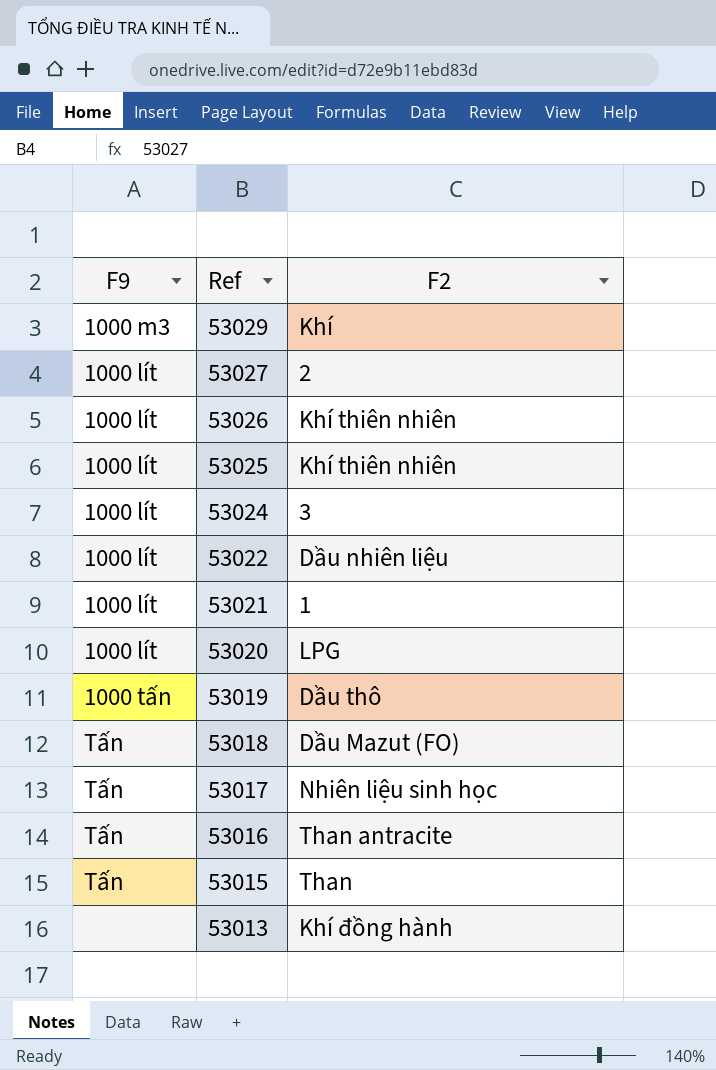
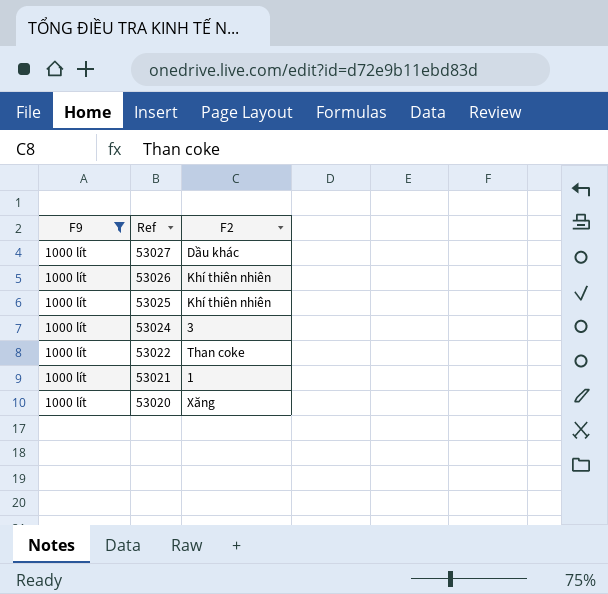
filter: none -> F9 = 1000 lít
53027 | F2: 2 -> Dầu khác
53022 | F2: Dầu nhiên liệu -> Than coke
53020 | F2: LPG -> Xăng

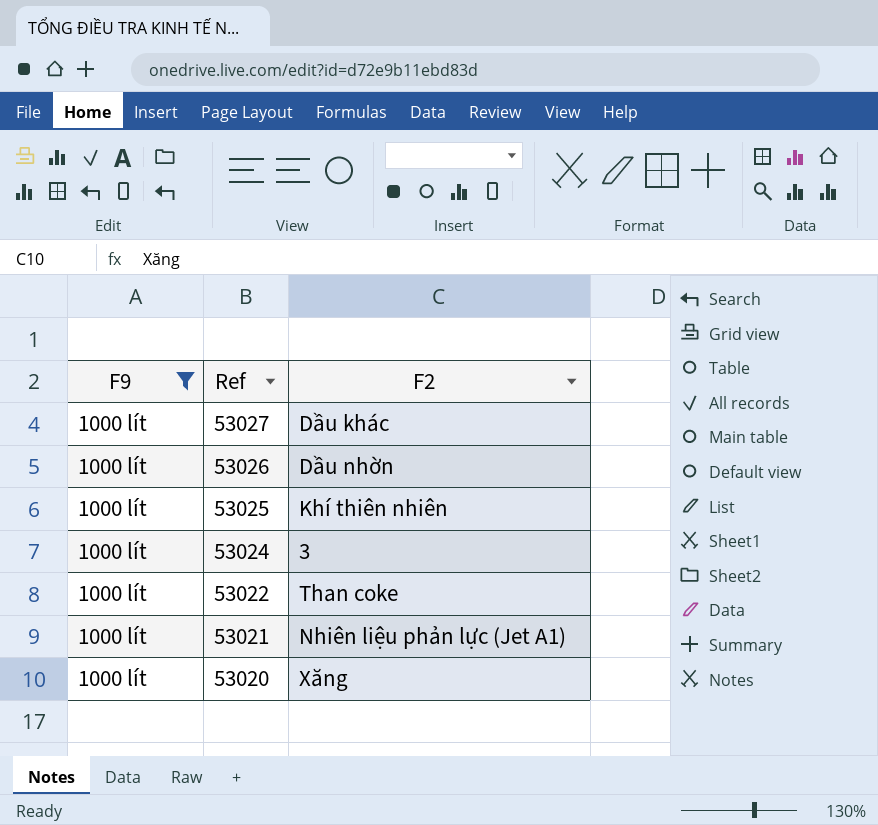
53026 | F2: Khí thiên nhiên -> Dầu nhờn
53021 | F2: 1 -> Nhiên liệu phản lực (Jet A1)

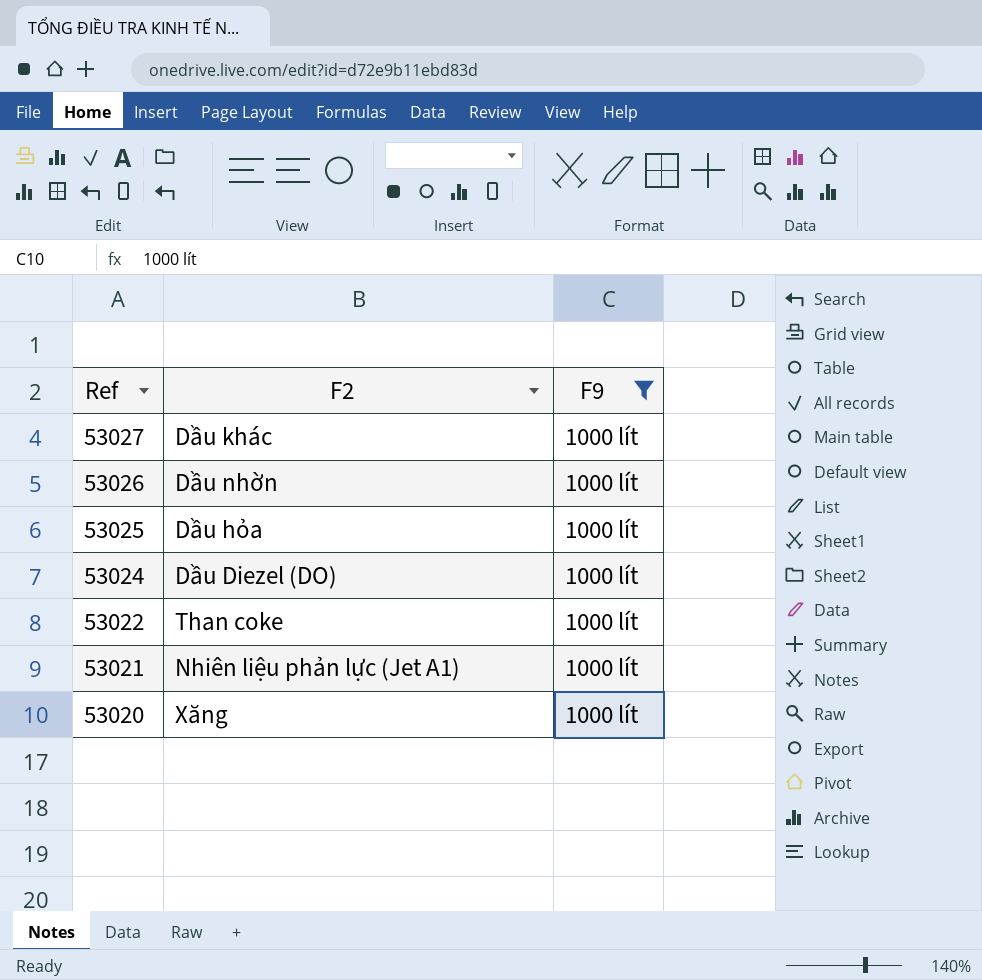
column F9 | position: 1 -> 3
53025 | F2: Khí thiên nhiên -> Dầu hỏa
53024 | F2: 3 -> Dầu Diezel (DO)

